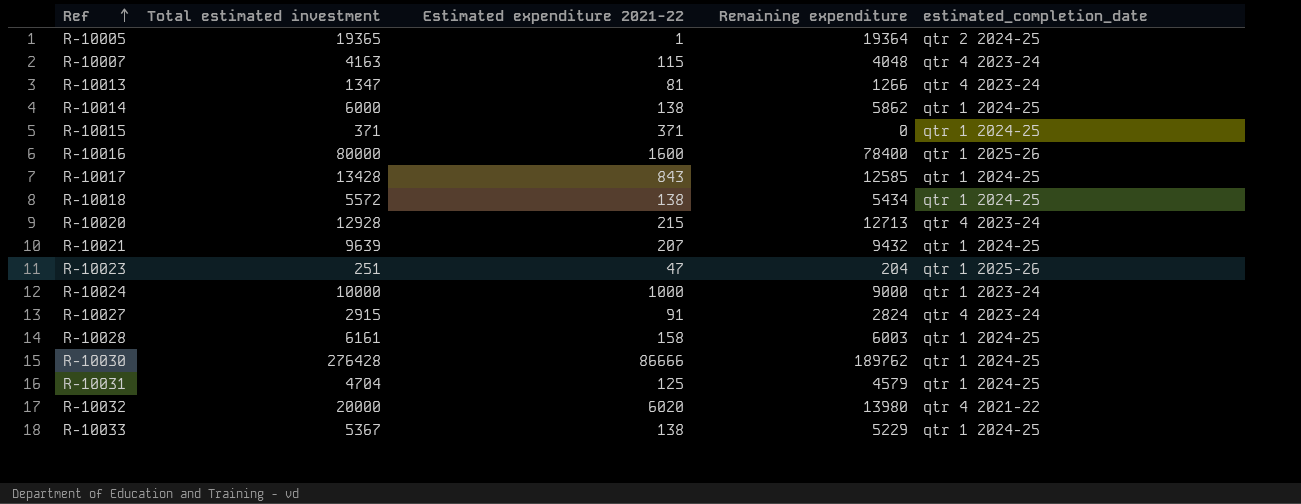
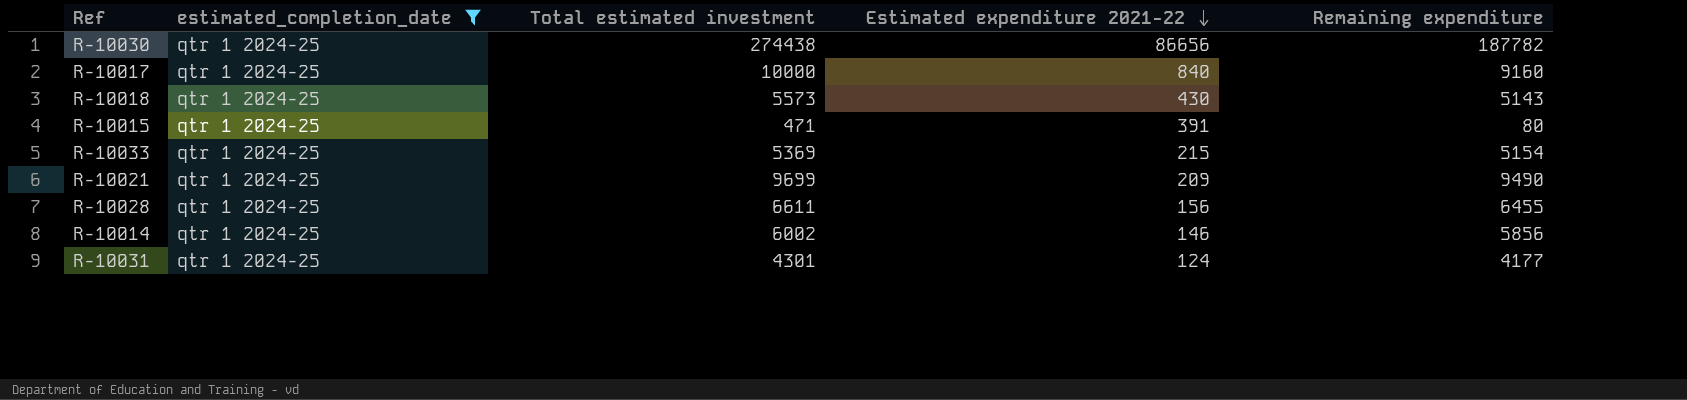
filter: none -> estimated_completion_date = qtr 1 2024-25
row order: Ref ascending -> Estimated expenditure 2021-22 descending
column estimated_completion_date | position: 5 -> 2
R-10030 | Total estimated investment: 276428 -> 274438
R-10030 | Estimated expenditure 2021-22: 86666 -> 86656
R-10030 | Remaining expenditure: 189762 -> 187782
R-10017 | Total estimated investment: 13428 -> 10000
R-10017 | Estimated expenditure 2021-22: 843 -> 840
R-10017 | Remaining expenditure: 12585 -> 9160
R-10018 | Total estimated investment: 5572 -> 5573
R-10018 | Estimated expenditure 2021-22: 138 -> 430
R-10018 | Remaining expenditure: 5434 -> 5143
R-10015 | Total estimated investment: 371 -> 471
R-10015 | Estimated expenditure 2021-22: 371 -> 391
R-10015 | Remaining expenditure: 0 -> 80
R-10033 | Total estimated investment: 5367 -> 5369
R-10033 | Estimated expenditure 2021-22: 138 -> 215
R-10033 | Remaining expenditure: 5229 -> 5154
R-10021 | Total estimated investment: 9639 -> 9699
R-10021 | Estimated expenditure 2021-22: 207 -> 209
R-10021 | Remaining expenditure: 9432 -> 9490
R-10028 | Total estimated investment: 6161 -> 6611
R-10028 | Estimated expenditure 2021-22: 158 -> 156
R-10028 | Remaining expenditure: 6003 -> 6455
R-10014 | Total estimated investment: 6000 -> 6002
R-10014 | Estimated expenditure 2021-22: 138 -> 146
R-10014 | Remaining expenditure: 5862 -> 5856
R-10031 | Total estimated investment: 4704 -> 4301
R-10031 | Estimated expenditure 2021-22: 125 -> 124
R-10031 | Remaining expenditure: 4579 -> 4177

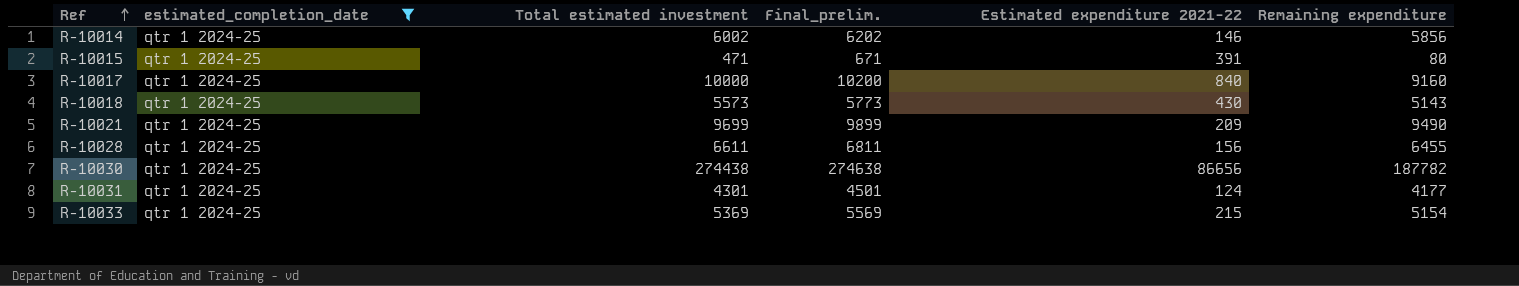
row order: Estimated expenditure 2021-22 descending -> Ref ascending
column Final_prelim. | formula: none -> [Total estimated investment] + 200

